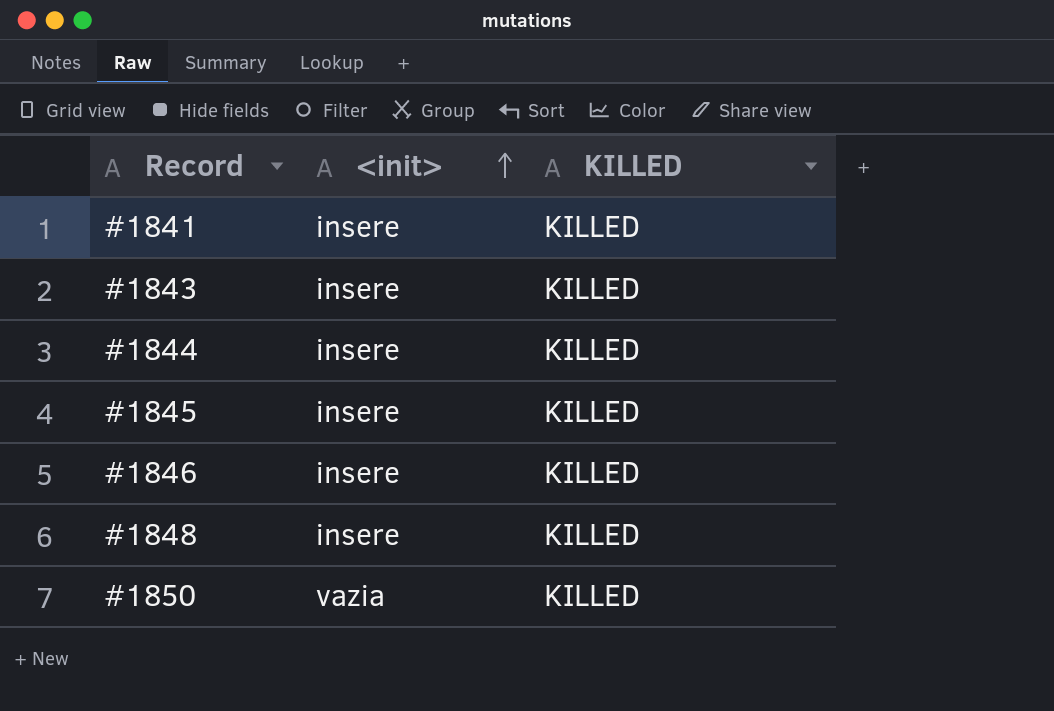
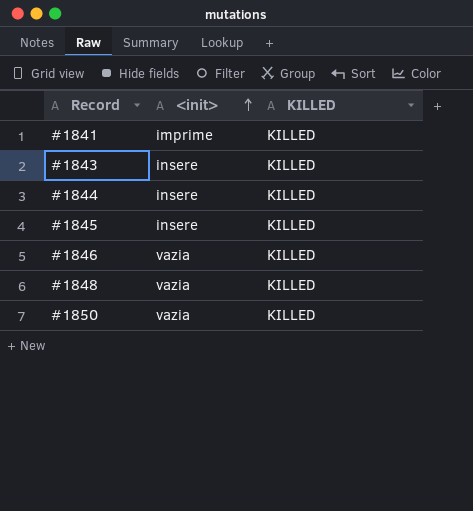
#1841 | <init>: insere -> imprime
#1846 | <init>: insere -> vazia
#1848 | <init>: insere -> vazia

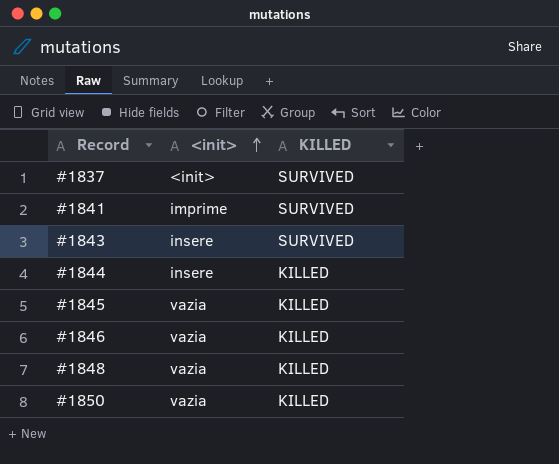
row #1837: none -> <init> | SURVIVED
#1841 | KILLED: KILLED -> SURVIVED
#1843 | KILLED: KILLED -> SURVIVED
#1845 | <init>: insere -> vazia

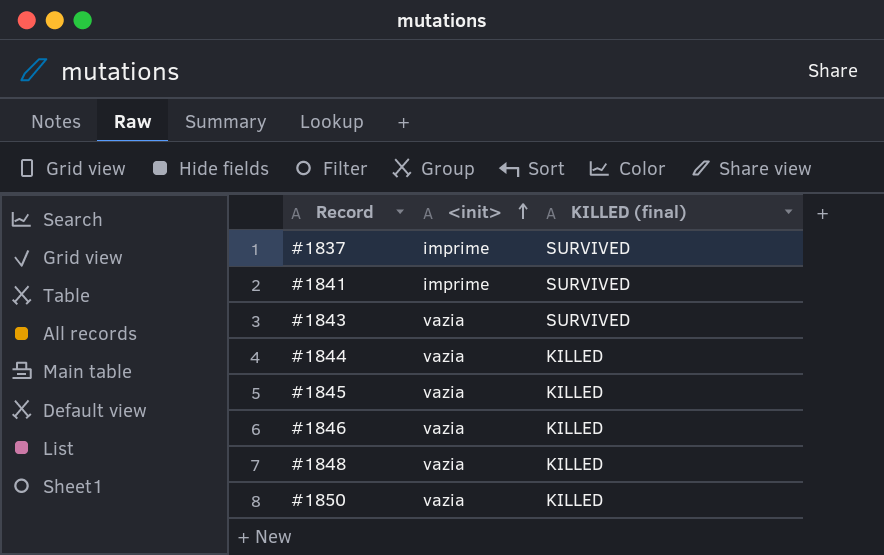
column name: KILLED -> KILLED (final)
#1837 | <init>: <init> -> imprime
#1843 | <init>: insere -> vazia
#1844 | <init>: insere -> vazia

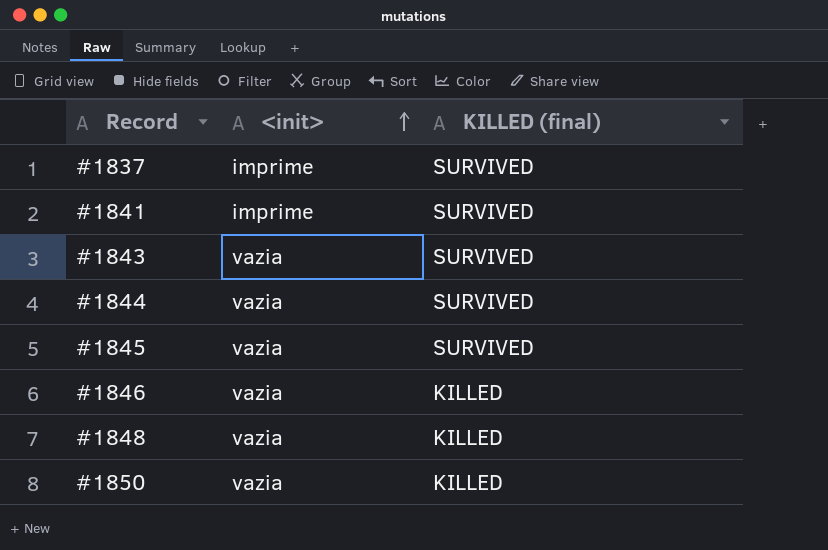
#1844 | KILLED (final): KILLED -> SURVIVED
#1845 | KILLED (final): KILLED -> SURVIVED

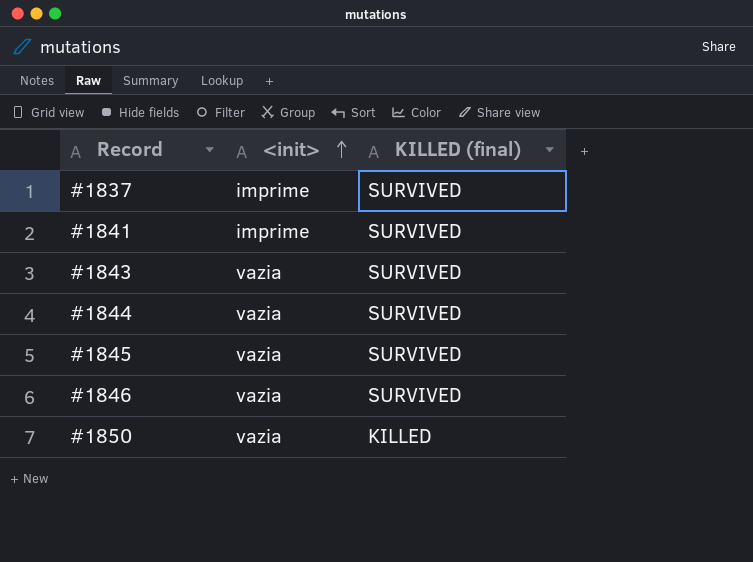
row #1848: vazia | KILLED -> none
#1846 | KILLED (final): KILLED -> SURVIVED

